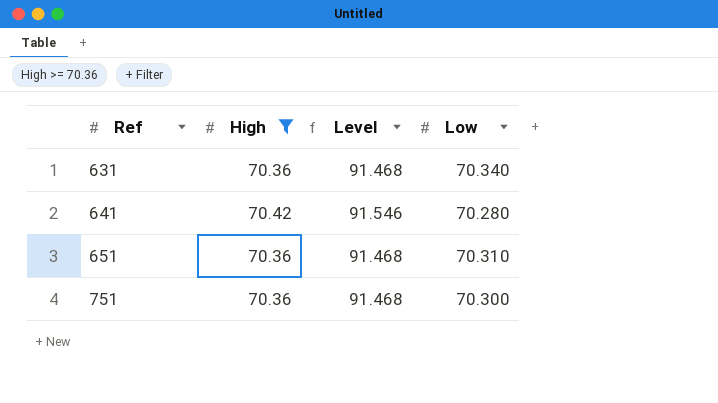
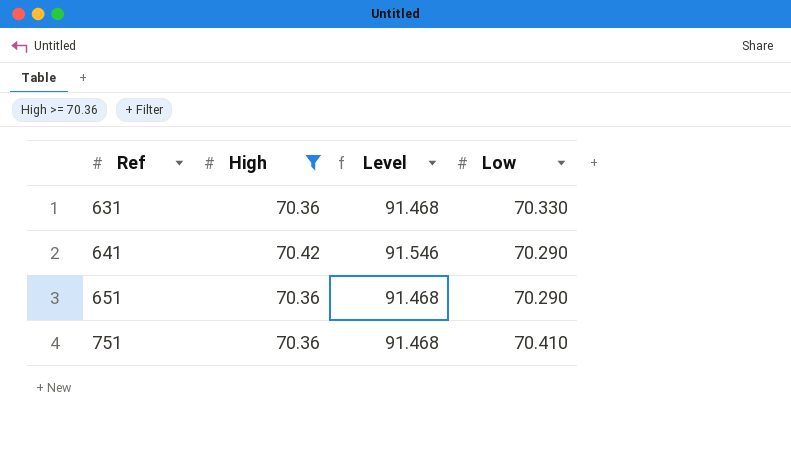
631 | Low: 70.340 -> 70.330
641 | Low: 70.280 -> 70.290
651 | Low: 70.310 -> 70.290
751 | Low: 70.300 -> 70.410

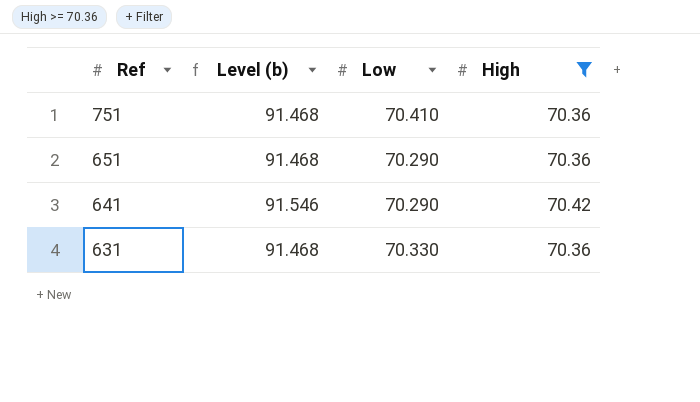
row order: Ref ascending -> Ref descending
column name: Level -> Level (b)
column High | position: 2 -> 4

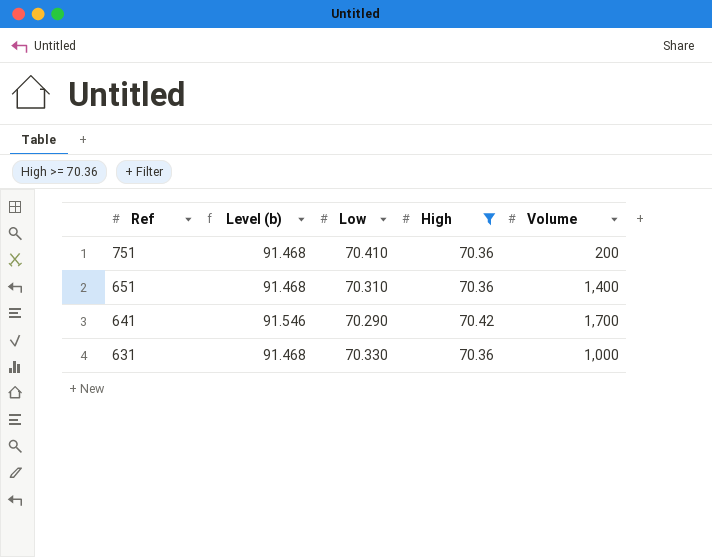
column Volume | position: none -> 5
651 | Low: 70.290 -> 70.310

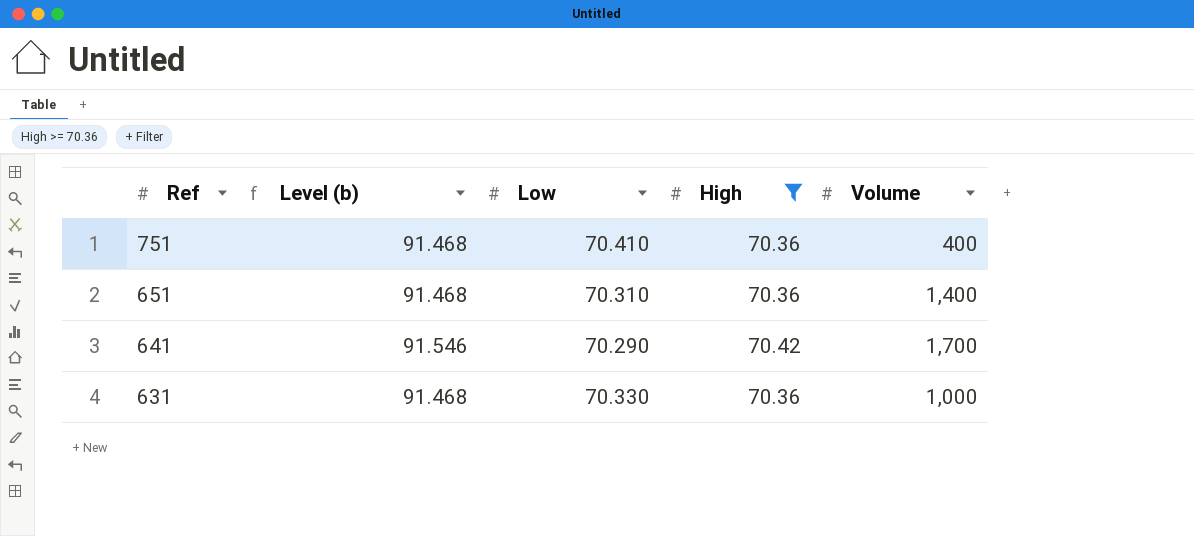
751 | Volume: 200 -> 400

